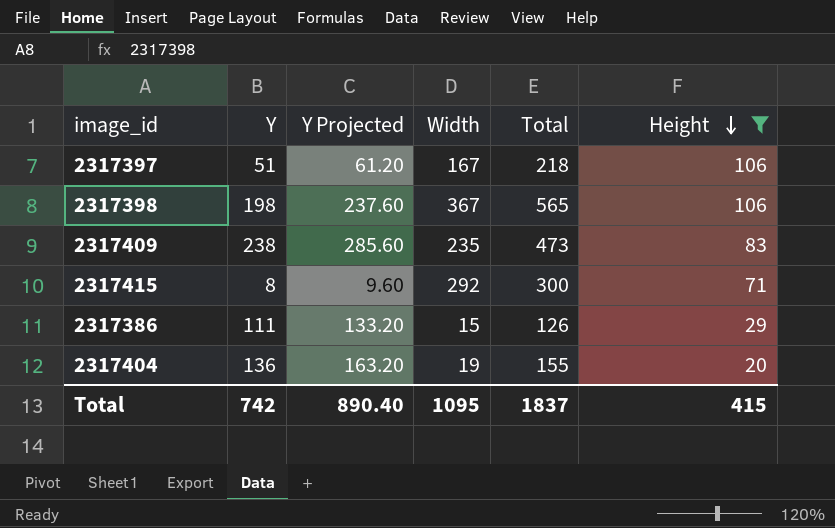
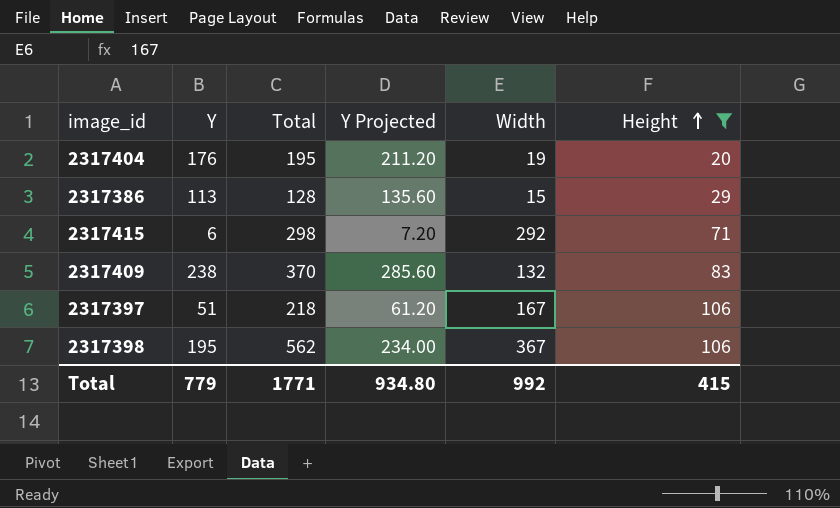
row order: Height descending -> Height ascending
column Total | position: 5 -> 3
2317404 | Y: 136 -> 176
2317404 | Total: 155 -> 195
2317404 | Y Projected: 163.20 -> 211.20
2317386 | Y: 111 -> 113
2317386 | Total: 126 -> 128
2317386 | Y Projected: 133.20 -> 135.60
2317415 | Y: 8 -> 6
2317415 | Total: 300 -> 298
2317415 | Y Projected: 9.60 -> 7.20
2317409 | Total: 473 -> 370
2317409 | Width: 235 -> 132
2317398 | Y: 198 -> 195
2317398 | Total: 565 -> 562
2317398 | Y Projected: 237.60 -> 234.00
Total | Y: 742 -> 779
Total | Total: 1837 -> 1771
Total | Y Projected: 890.40 -> 934.80
Total | Width: 1095 -> 992

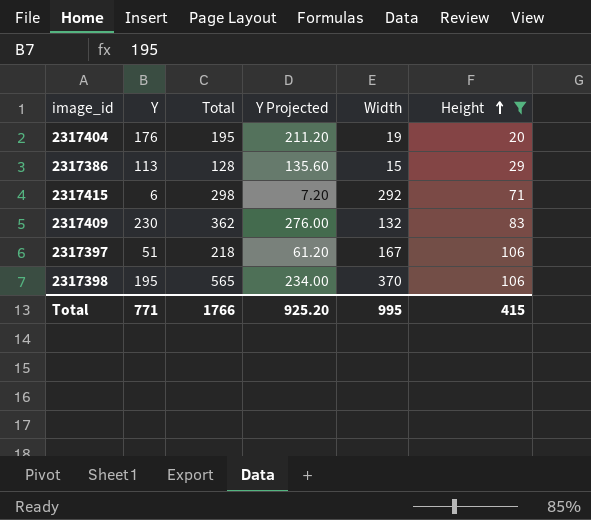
2317409 | Y: 238 -> 230
2317409 | Total: 370 -> 362
2317409 | Y Projected: 285.60 -> 276.00
2317398 | Total: 562 -> 565
2317398 | Width: 367 -> 370
Total | Y: 779 -> 771
Total | Total: 1771 -> 1766
Total | Y Projected: 934.80 -> 925.20
Total | Width: 992 -> 995

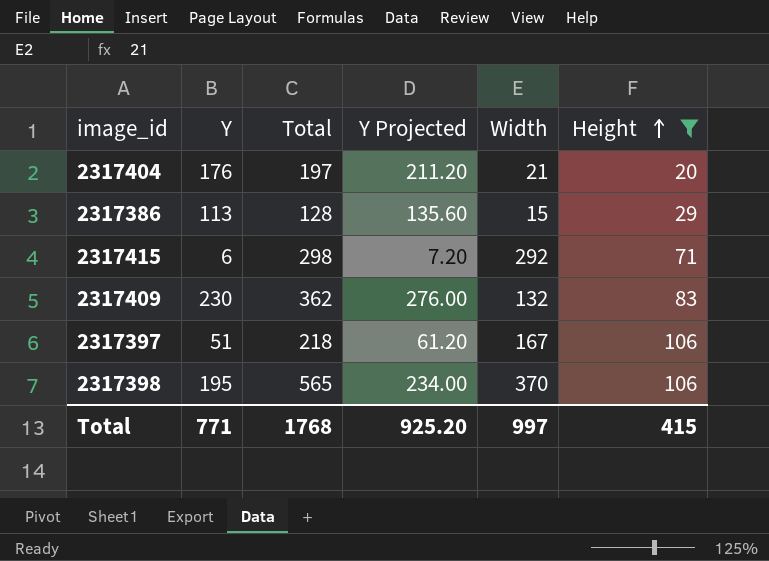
2317404 | Total: 195 -> 197
2317404 | Width: 19 -> 21
Total | Total: 1766 -> 1768
Total | Width: 995 -> 997

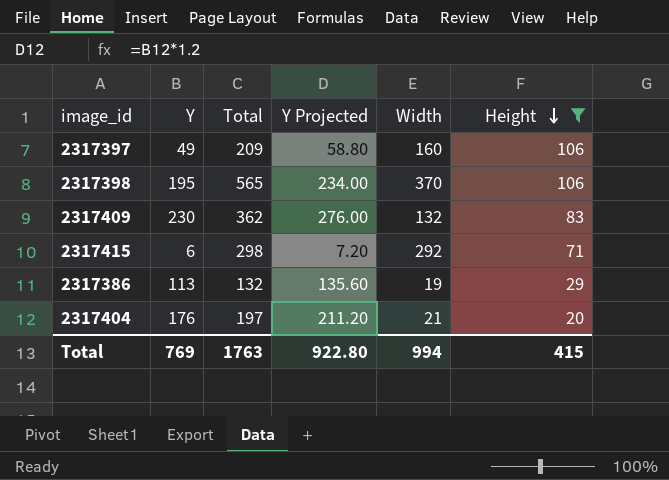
row order: Height ascending -> Height descending
2317397 | Y: 51 -> 49
2317397 | Total: 218 -> 209
2317397 | Y Projected: 61.20 -> 58.80
2317397 | Width: 167 -> 160
2317386 | Total: 128 -> 132
2317386 | Width: 15 -> 19
Total | Y: 771 -> 769
Total | Total: 1768 -> 1763
Total | Y Projected: 925.20 -> 922.80
Total | Width: 997 -> 994

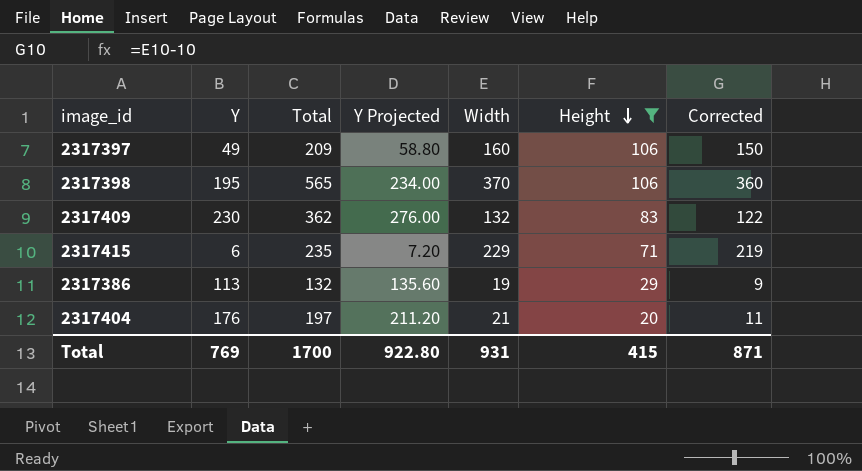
column Corrected | formula: none -> [Width] - 10
2317415 | Total: 298 -> 235
2317415 | Width: 292 -> 229
Total | Total: 1763 -> 1700
Total | Width: 994 -> 931

